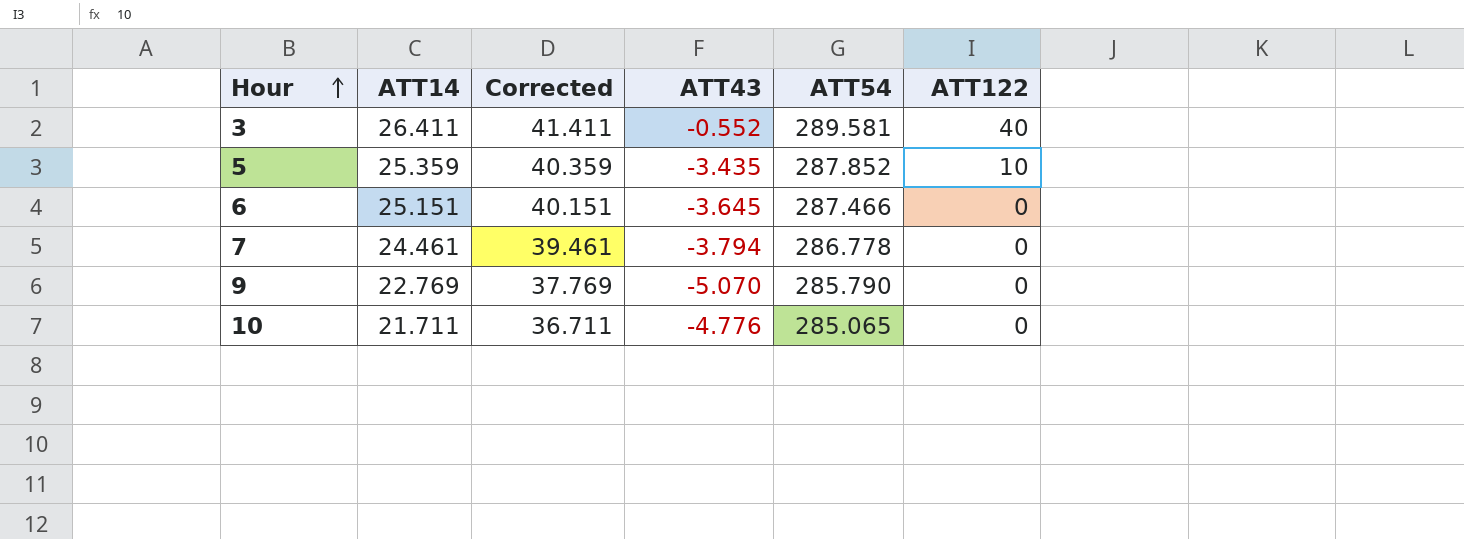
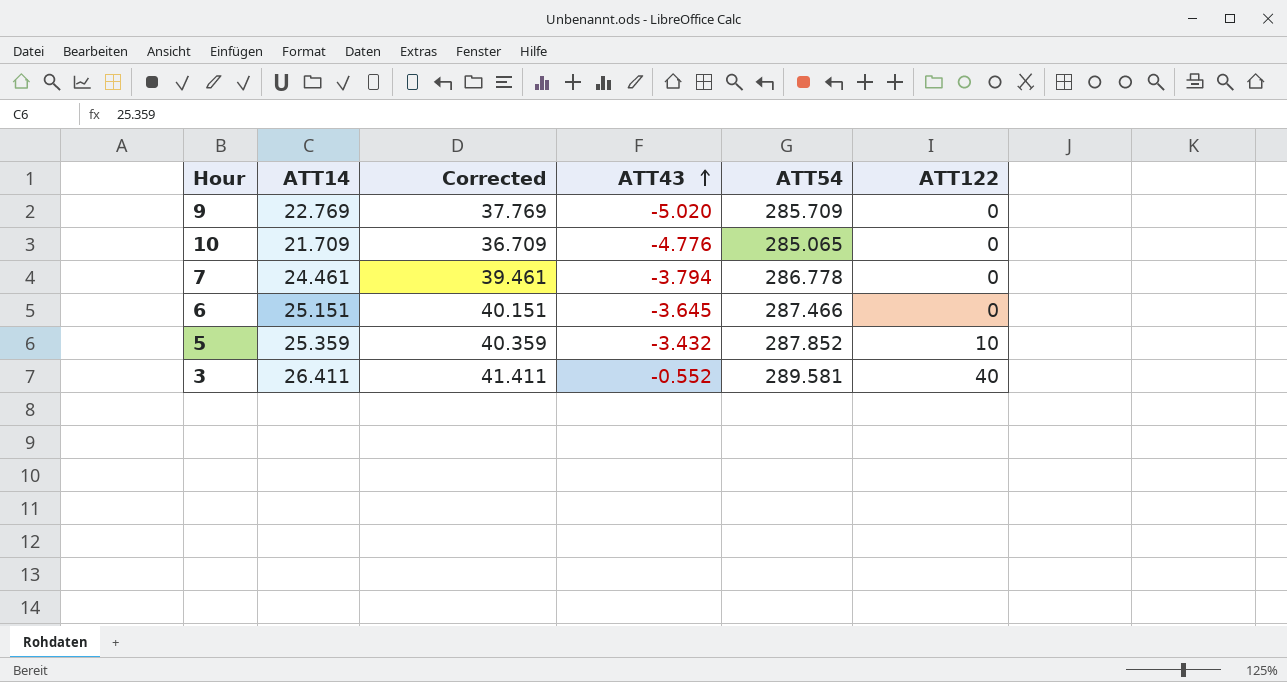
row order: Hour ascending -> ATT43 ascending
9 | ATT43: -5.070 -> -5.020
9 | ATT54: 285.790 -> 285.709
10 | ATT14: 21.711 -> 21.709
10 | Corrected: 36.711 -> 36.709
5 | ATT43: -3.435 -> -3.432

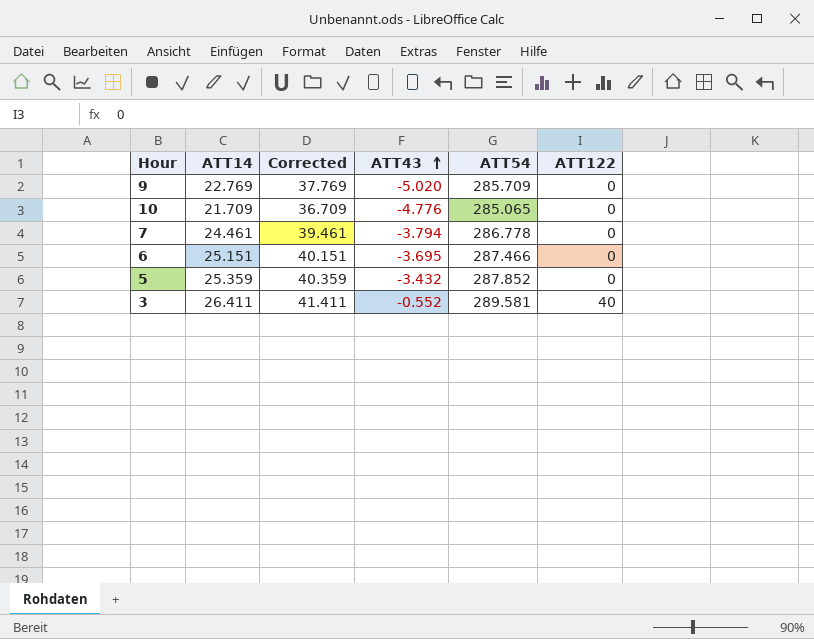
6 | ATT43: -3.645 -> -3.695
5 | ATT122: 10 -> 0

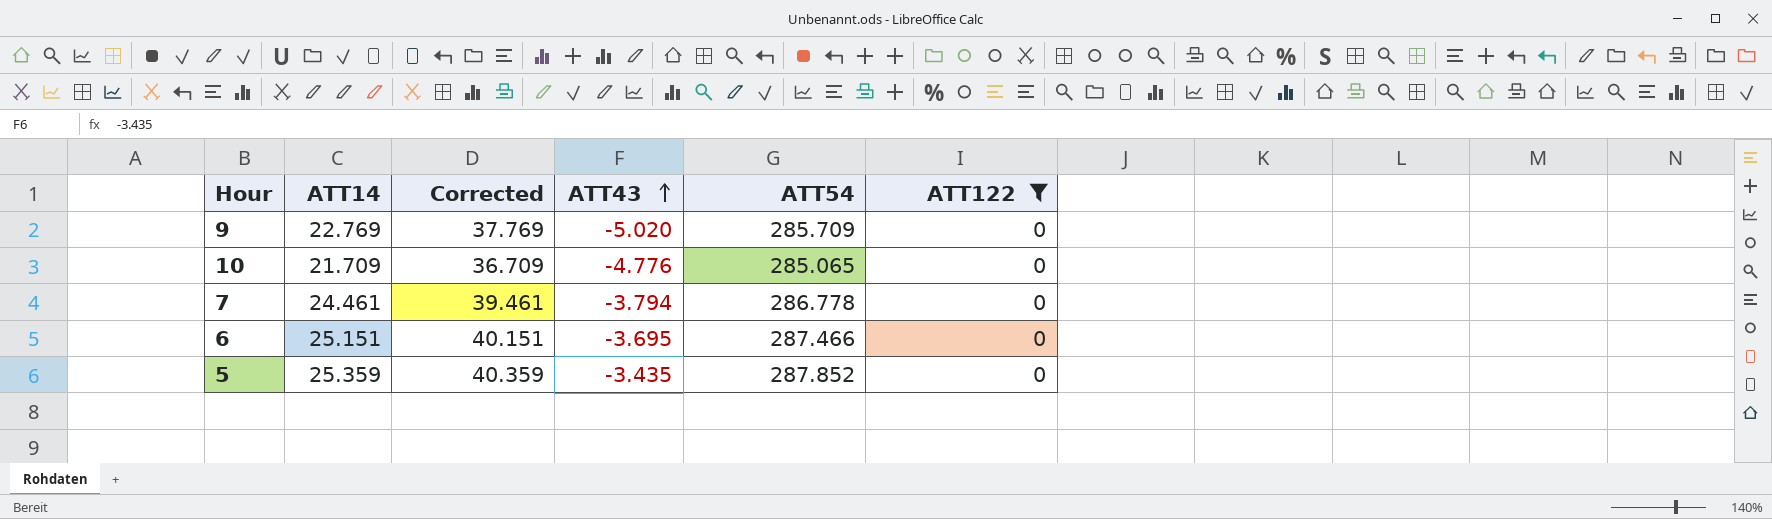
filter: none -> ATT122 = 0
5 | ATT43: -3.432 -> -3.435

